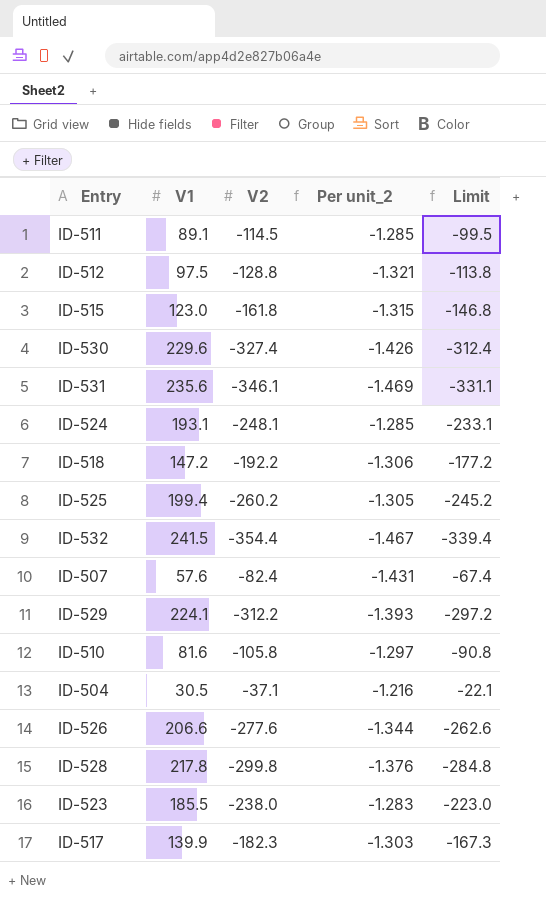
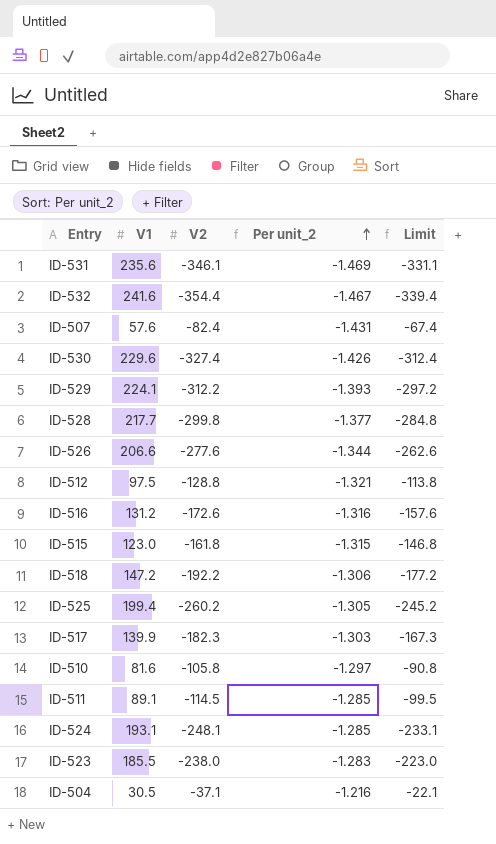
row order: none -> Per unit_2 ascending
ID-532 | V1: 241.5 -> 241.6
ID-528 | V1: 217.8 -> 217.7
ID-528 | Per unit_2: -1.376 -> -1.377
row ID-516: none -> 131.2 | -172.6 | -1.316 | -157.6

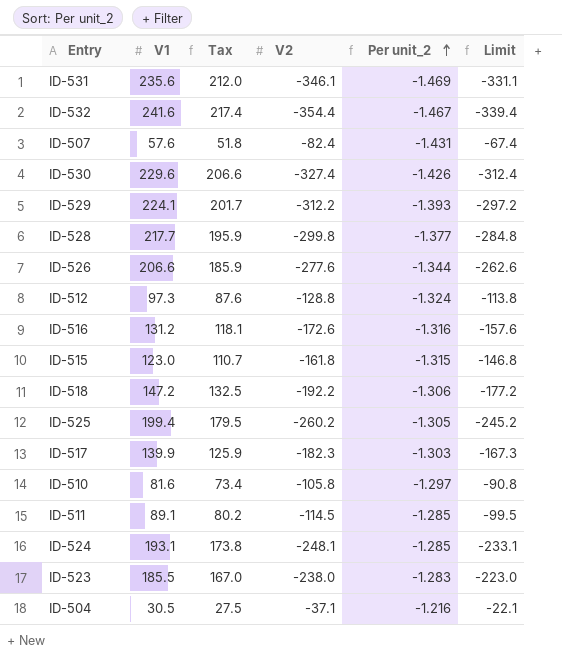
column Tax | formula: none -> [V1] * 0.9
ID-512 | V1: 97.5 -> 97.3
ID-512 | Per unit_2: -1.321 -> -1.324

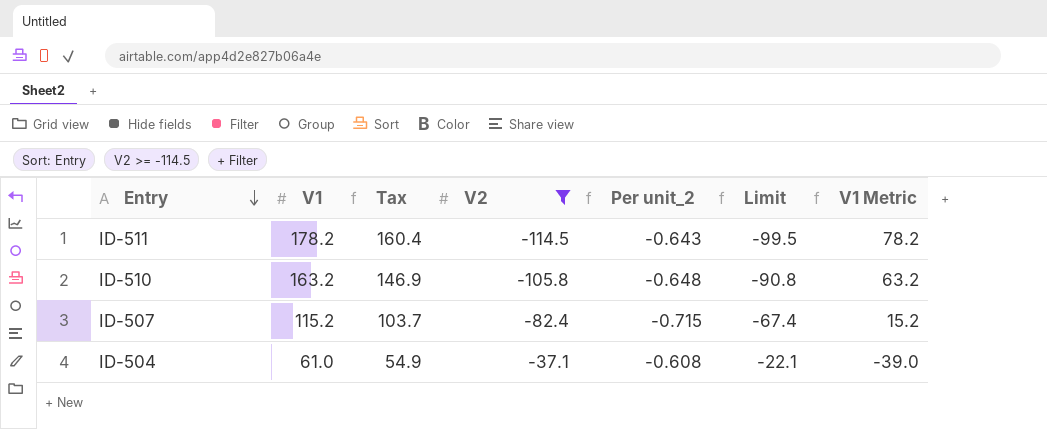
filter: none -> V2 >= -114.5
row order: Per unit_2 ascending -> Entry descending
column V1 Metric | formula: none -> [V1] - 100
ID-511 | V1: 89.1 -> 178.2
ID-511 | Tax: 80.2 -> 160.4
ID-511 | Per unit_2: -1.285 -> -0.643
ID-510 | V1: 81.6 -> 163.2
ID-510 | Tax: 73.4 -> 146.9
ID-510 | Per unit_2: -1.297 -> -0.648
ID-507 | V1: 57.6 -> 115.2
ID-507 | Tax: 51.8 -> 103.7
ID-507 | Per unit_2: -1.431 -> -0.715
ID-504 | V1: 30.5 -> 61.0
ID-504 | Tax: 27.5 -> 54.9
ID-504 | Per unit_2: -1.216 -> -0.608

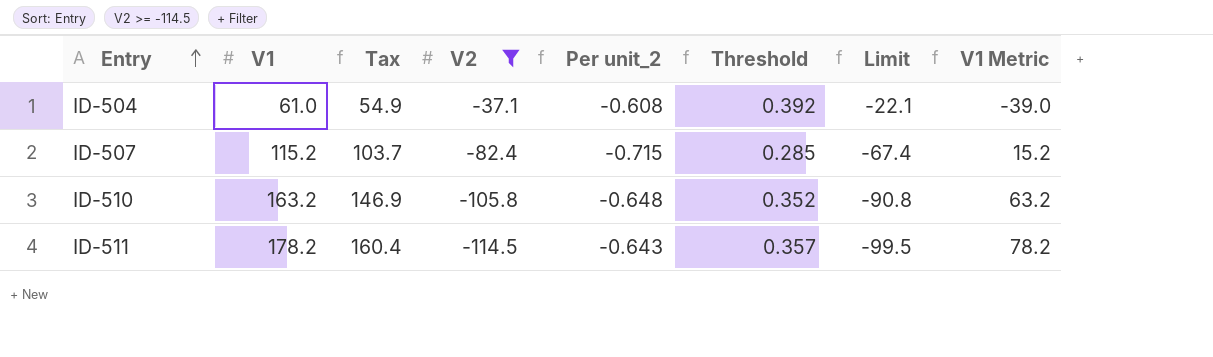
row order: Entry descending -> Entry ascending
column Threshold | formula: none -> [Per unit_2] + 1

